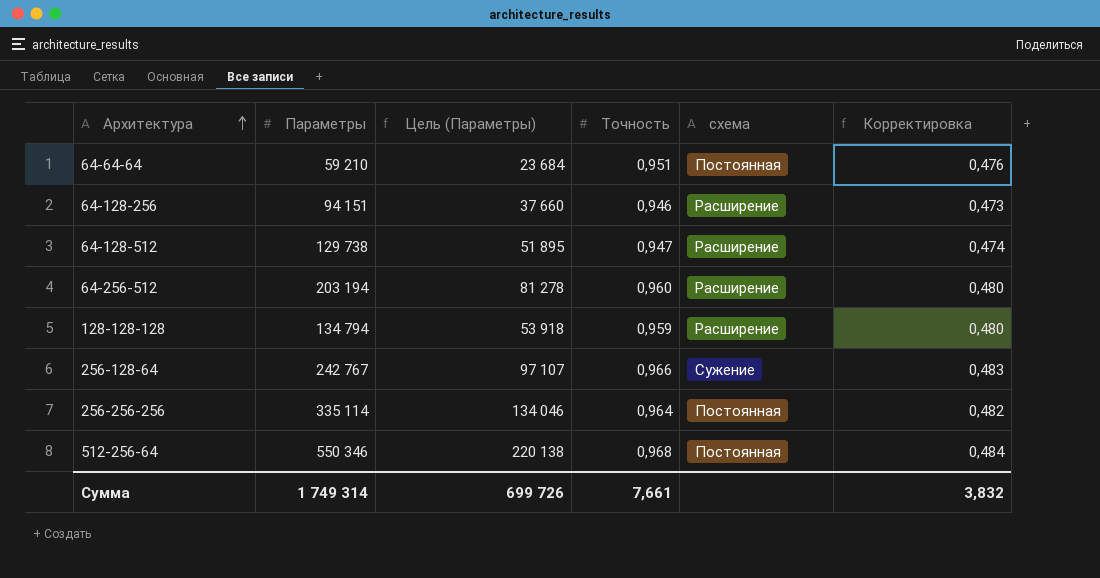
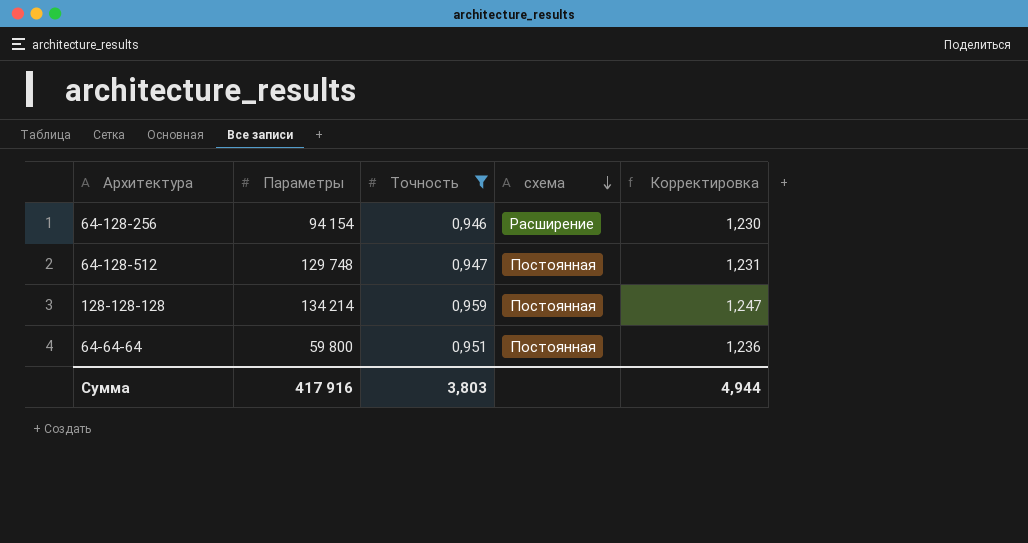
filter: none -> Точность <= 0,959
row order: Архитектура ascending -> схема descending
column Цель (Параметры) | formula: [Параметры] * 0,4 -> none
column Корректировка | formula: [Точность] * 0,5 -> [Точность] * 1,3
64-128-256 | Параметры: 94 151 -> 94 154
64-128-512 | Параметры: 129 738 -> 129 748
64-128-512 | схема: Расширение -> Постоянная
128-128-128 | Параметры: 134 794 -> 134 214
128-128-128 | схема: Расширение -> Постоянная
64-64-64 | Параметры: 59 210 -> 59 800
Сумма | Параметры: 1 749 314 -> 417 916
Сумма | Точность: 7,661 -> 3,803
Сумма | Корректировка: 3,832 -> 4,944

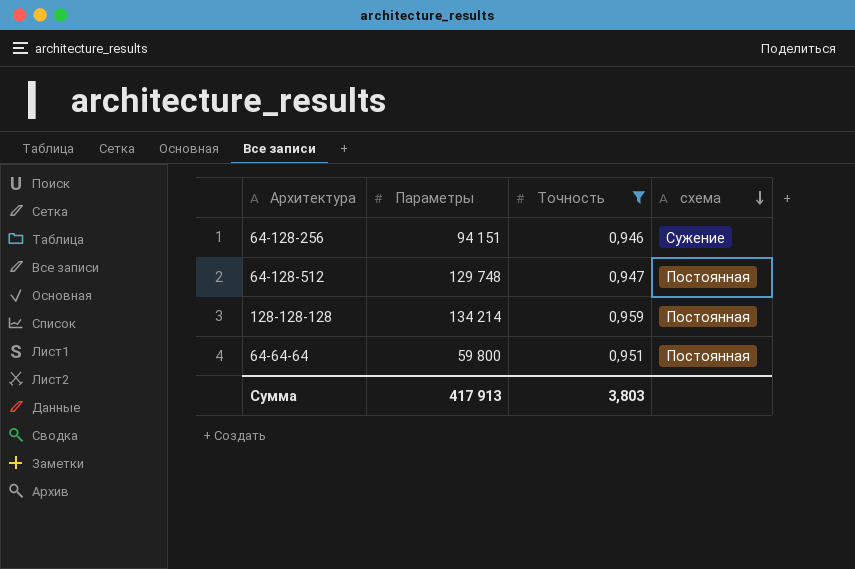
column Корректировка | formula: [Точность] * 1,3 -> none
64-128-256 | Параметры: 94 154 -> 94 151
64-128-256 | схема: Расширение -> Сужение
Сумма | Параметры: 417 916 -> 417 913

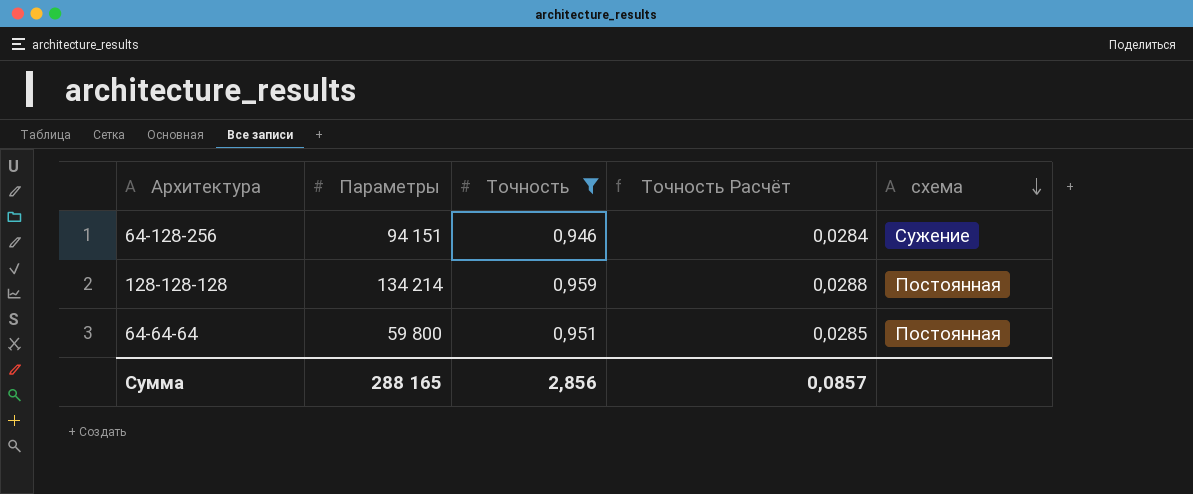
column Точность Расчёт | formula: none -> [Точность] * 0,03
row 64-128-512: 129 748 | 0,947 | Постоянная -> none
Сумма | Параметры: 417 913 -> 288 165
Сумма | Точность: 3,803 -> 2,856

